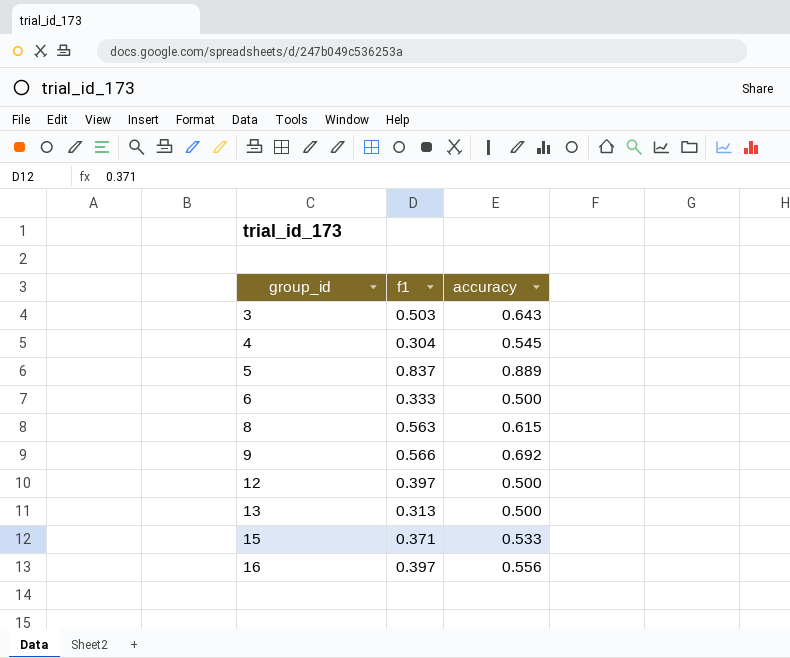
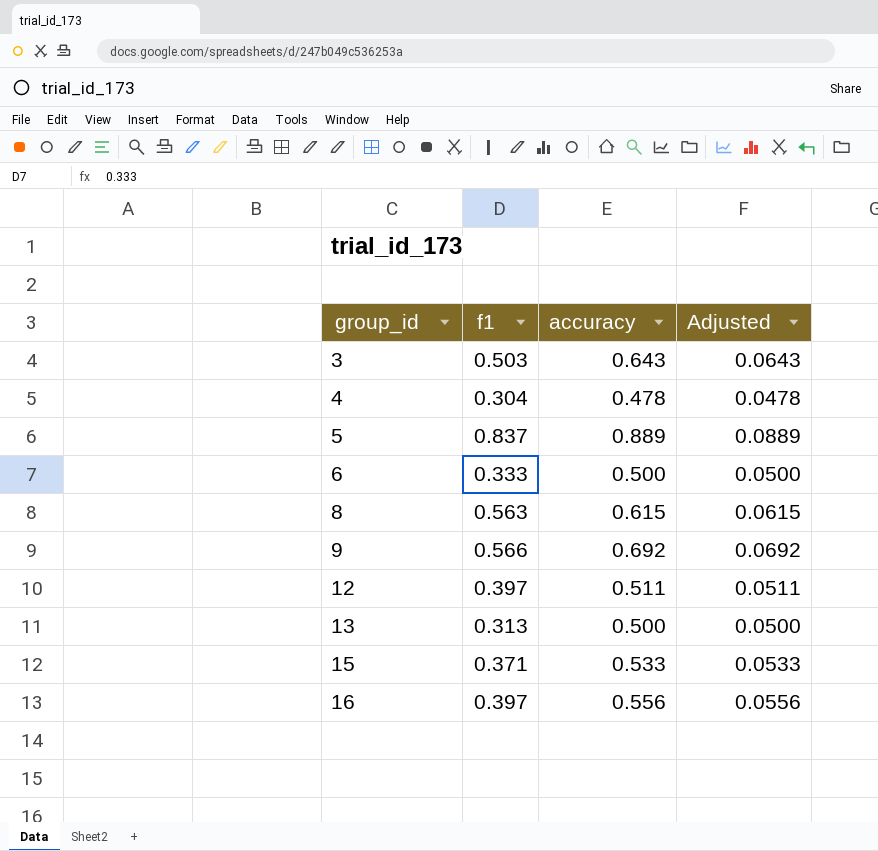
column Adjusted | formula: none -> [accuracy] * 0.1
4 | accuracy: 0.545 -> 0.478
12 | accuracy: 0.500 -> 0.511

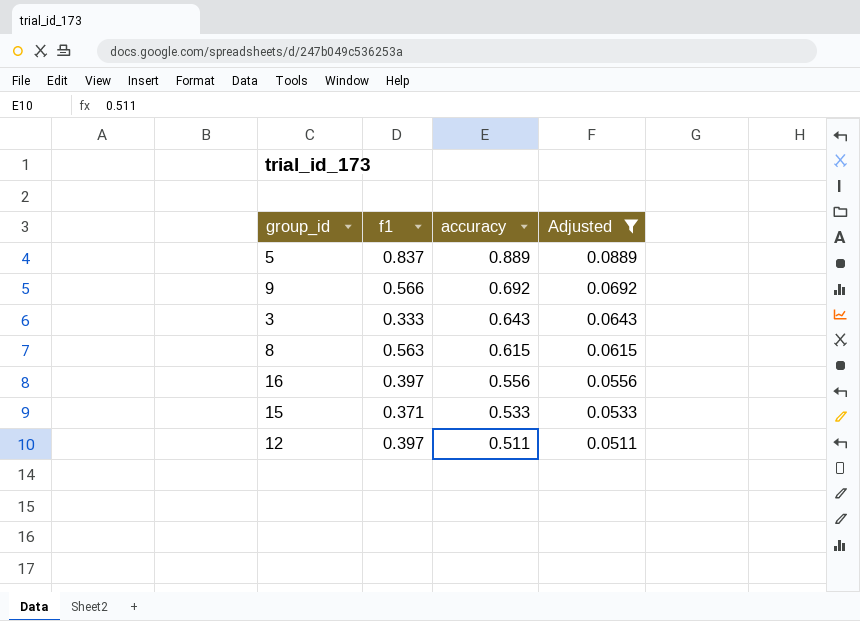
filter: none -> Adjusted >= 0.0511
row order: group_id ascending -> accuracy descending
3 | f1: 0.503 -> 0.333

